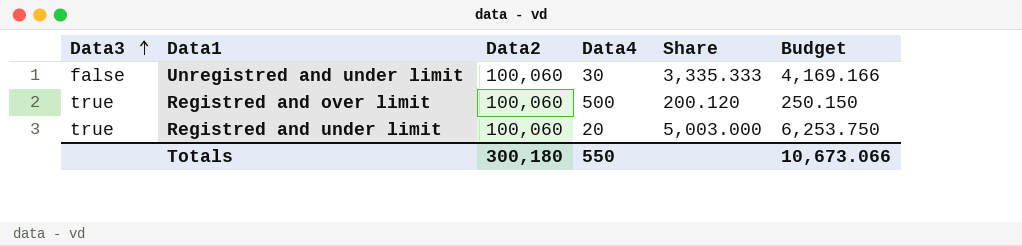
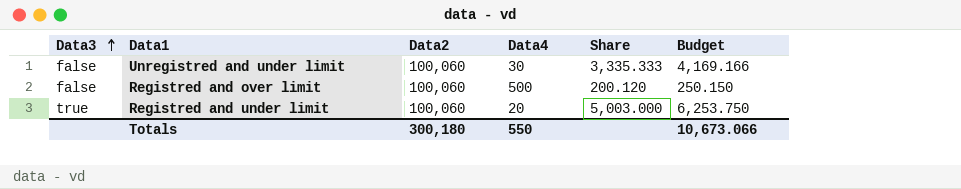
Registred and over limit | Data3: true -> false

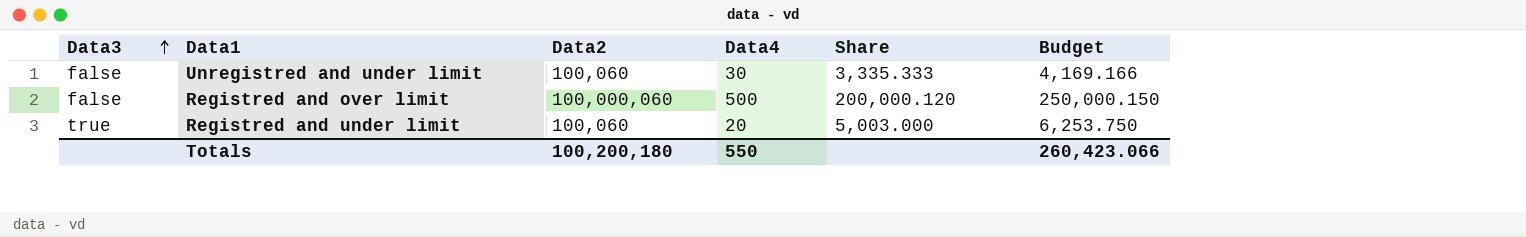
Registred and over limit | Data2: 100,060 -> 100,000,060
Registred and over limit | Share: 200.120 -> 200,000.120
Registred and over limit | Budget: 250.150 -> 250,000.150
Totals | Data2: 300,180 -> 100,200,180
Totals | Budget: 10,673.066 -> 260,423.066

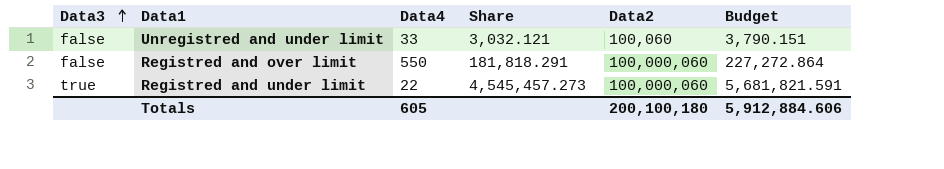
column Data2 | position: 3 -> 5
Unregistred and under limit | Data4: 30 -> 33
Unregistred and under limit | Share: 3,335.333 -> 3,032.121
Unregistred and under limit | Budget: 4,169.166 -> 3,790.151
Registred and over limit | Data4: 500 -> 550
Registred and over limit | Share: 200,000.120 -> 181,818.291
Registred and over limit | Budget: 250,000.150 -> 227,272.864
Registred and under limit | Data4: 20 -> 22
Registred and under limit | Share: 5,003.000 -> 4,545,457.273
Registred and under limit | Data2: 100,060 -> 100,000,060
Registred and under limit | Budget: 6,253.750 -> 5,681,821.591
Totals | Data4: 550 -> 605
Totals | Data2: 100,200,180 -> 200,100,180
Totals | Budget: 260,423.066 -> 5,912,884.606

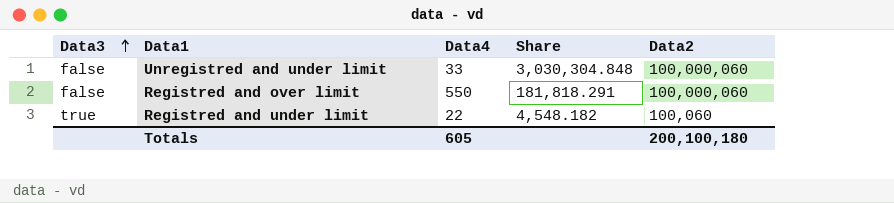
column Budget | formula: [Share] * 1.25 -> none
Unregistred and under limit | Share: 3,032.121 -> 3,030,304.848
Unregistred and under limit | Data2: 100,060 -> 100,000,060
Registred and under limit | Share: 4,545,457.273 -> 4,548.182
Registred and under limit | Data2: 100,000,060 -> 100,060

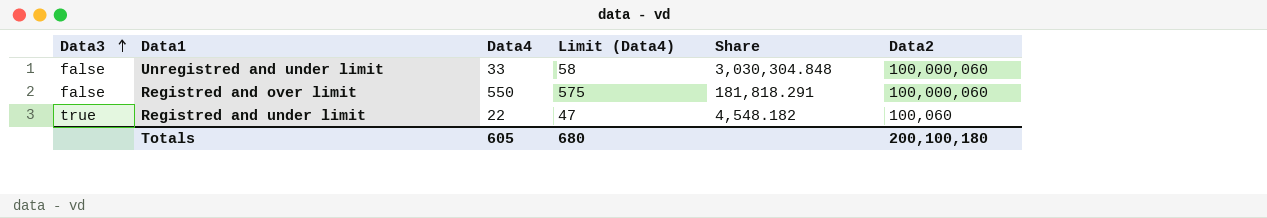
column Limit (Data4) | formula: none -> [Data4] + 25

